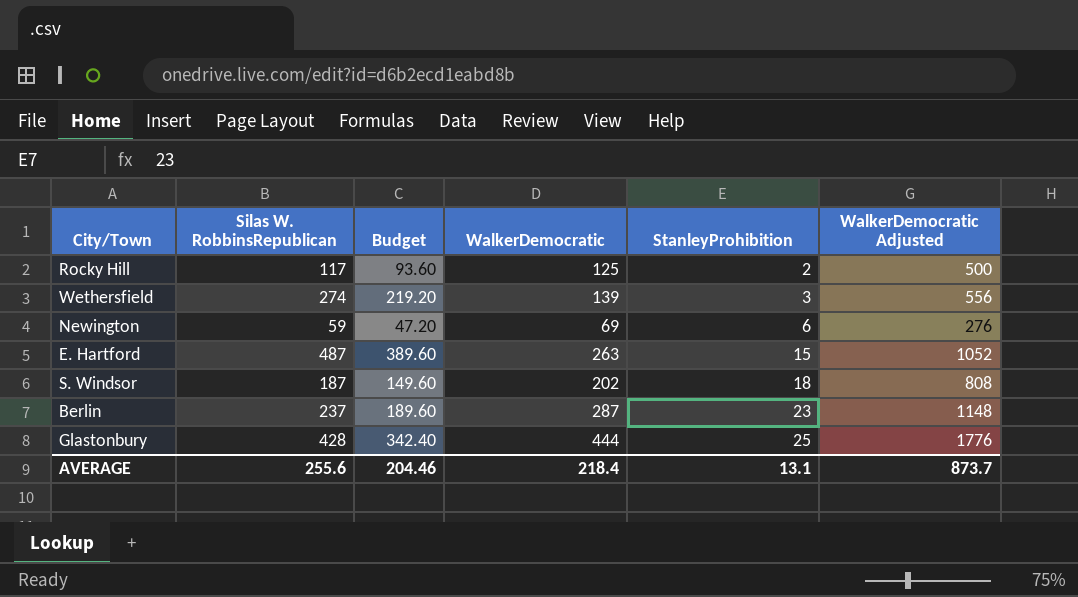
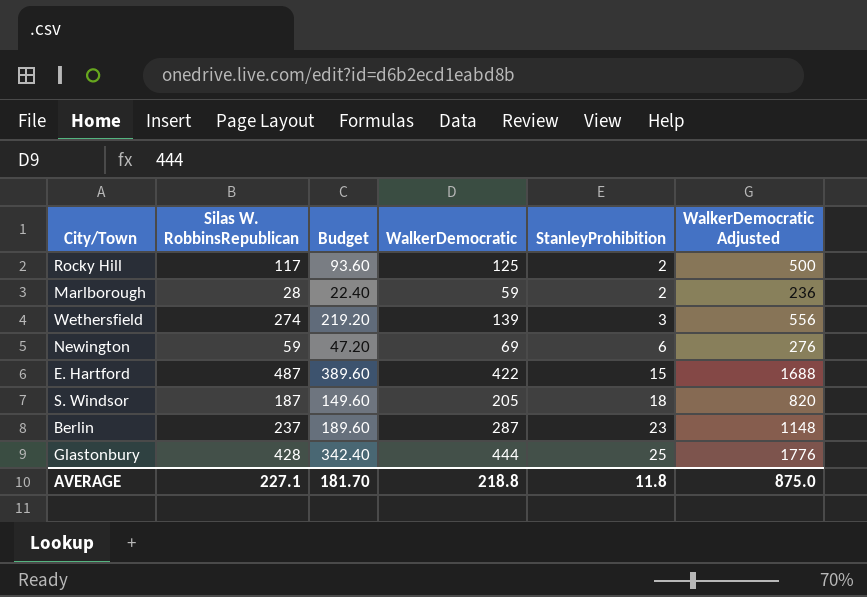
row Marlborough: none -> 28 | 22.40 | 59 | 2 | 236
E. Hartford | WalkerDemocratic: 263 -> 422
E. Hartford | WalkerDemocratic Adjusted: 1052 -> 1688
S. Windsor | WalkerDemocratic: 202 -> 205
S. Windsor | WalkerDemocratic Adjusted: 808 -> 820
AVERAGE | Silas W. RobbinsRepublican: 255.6 -> 227.1
AVERAGE | Budget: 204.46 -> 181.70
AVERAGE | WalkerDemocratic: 218.4 -> 218.8
AVERAGE | StanleyProhibition: 13.1 -> 11.8
AVERAGE | WalkerDemocratic Adjusted: 873.7 -> 875.0

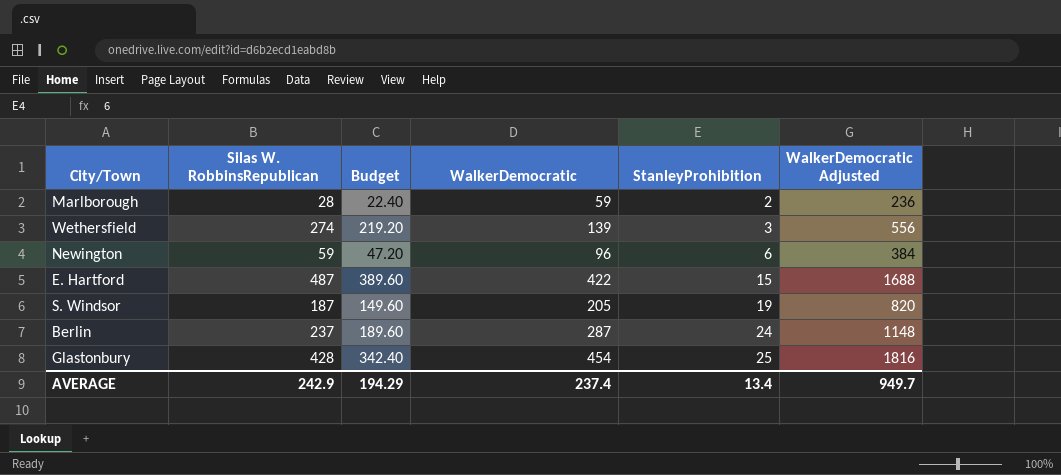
row Rocky Hill: 117 | 93.60 | 125 | 2 | 500 -> none
Newington | WalkerDemocratic: 69 -> 96
Newington | WalkerDemocratic Adjusted: 276 -> 384
S. Windsor | StanleyProhibition: 18 -> 19
Berlin | StanleyProhibition: 23 -> 24
Glastonbury | WalkerDemocratic: 444 -> 454
Glastonbury | WalkerDemocratic Adjusted: 1776 -> 1816
AVERAGE | Silas W. RobbinsRepublican: 227.1 -> 242.9
AVERAGE | Budget: 181.70 -> 194.29
AVERAGE | WalkerDemocratic: 218.8 -> 237.4
AVERAGE | StanleyProhibition: 11.8 -> 13.4
AVERAGE | WalkerDemocratic Adjusted: 875.0 -> 949.7

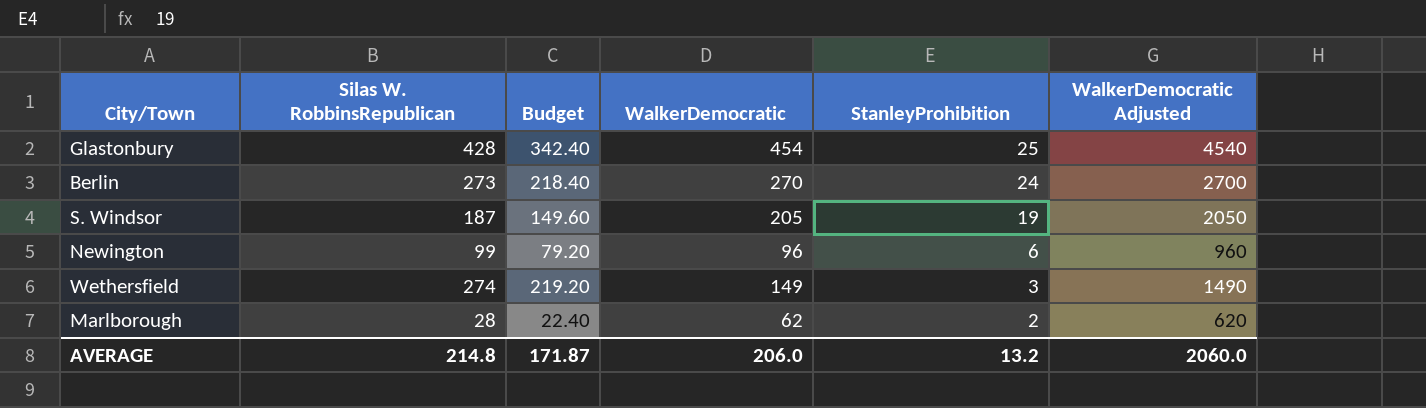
row order: StanleyProhibition ascending -> StanleyProhibition descending
column WalkerDemocratic Adjusted | formula: [WalkerDemocratic] * 4 -> [WalkerDemocratic] * 10
row E. Hartford: 487 | 389.60 | 422 | 15 | 1688 -> none
Berlin | Silas W. RobbinsRepublican: 237 -> 273
Berlin | Budget: 189.60 -> 218.40
Berlin | WalkerDemocratic: 287 -> 270
Newington | Silas W. RobbinsRepublican: 59 -> 99
Newington | Budget: 47.20 -> 79.20
Wethersfield | WalkerDemocratic: 139 -> 149
Marlborough | WalkerDemocratic: 59 -> 62
AVERAGE | Silas W. RobbinsRepublican: 242.9 -> 214.8
AVERAGE | Budget: 194.29 -> 171.87
AVERAGE | WalkerDemocratic: 237.4 -> 206.0
AVERAGE | StanleyProhibition: 13.4 -> 13.2
AVERAGE | WalkerDemocratic Adjusted: 949.7 -> 2060.0

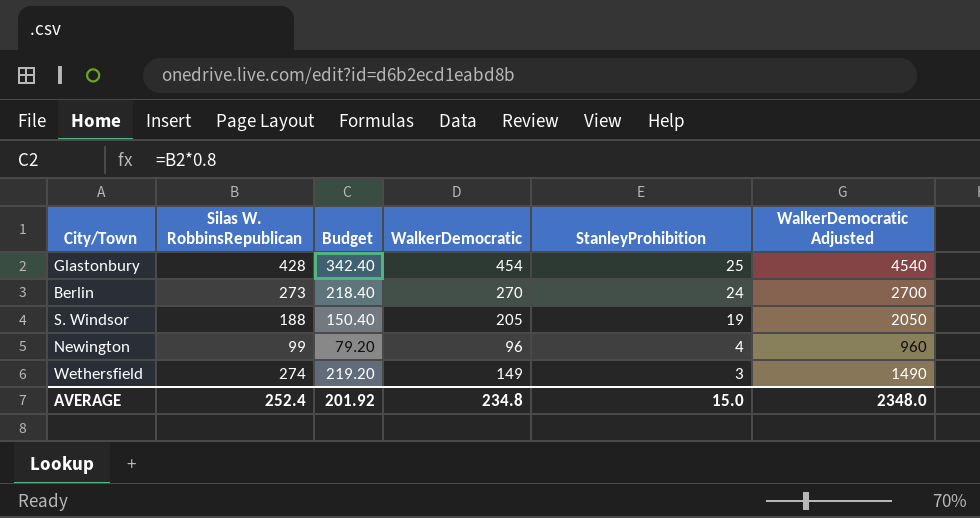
row Marlborough: 28 | 22.40 | 62 | 2 | 620 -> none
S. Windsor | Silas W. RobbinsRepublican: 187 -> 188
S. Windsor | Budget: 149.60 -> 150.40
Newington | StanleyProhibition: 6 -> 4
AVERAGE | Silas W. RobbinsRepublican: 214.8 -> 252.4
AVERAGE | Budget: 171.87 -> 201.92
AVERAGE | WalkerDemocratic: 206.0 -> 234.8
AVERAGE | StanleyProhibition: 13.2 -> 15.0
AVERAGE | WalkerDemocratic Adjusted: 2060.0 -> 2348.0

